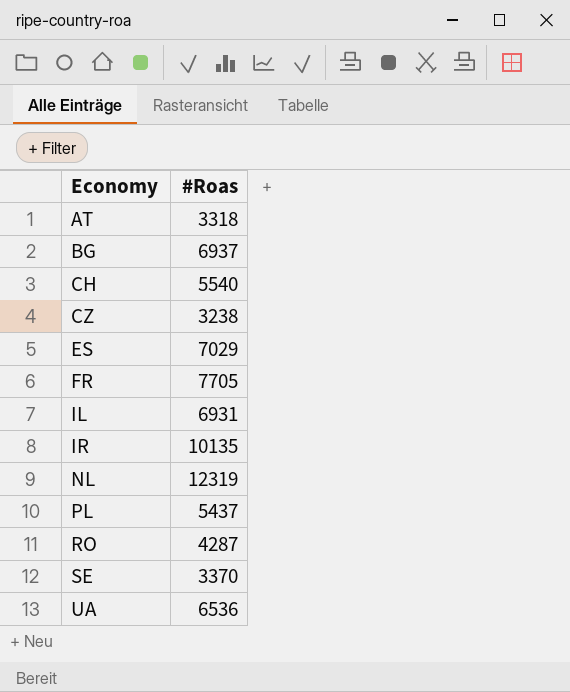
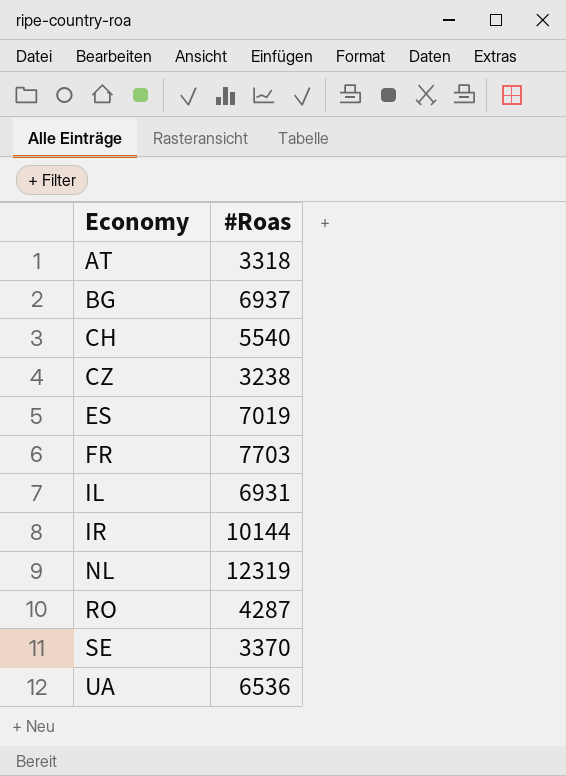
row PL: 5437 -> none
ES | #Roas: 7029 -> 7019
FR | #Roas: 7705 -> 7703
IR | #Roas: 10135 -> 10144

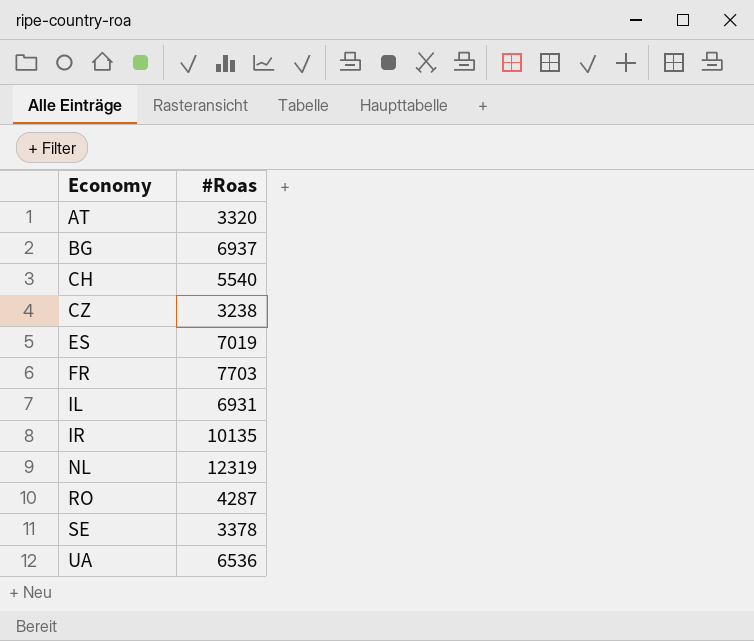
AT | #Roas: 3318 -> 3320
IR | #Roas: 10144 -> 10135
SE | #Roas: 3370 -> 3378

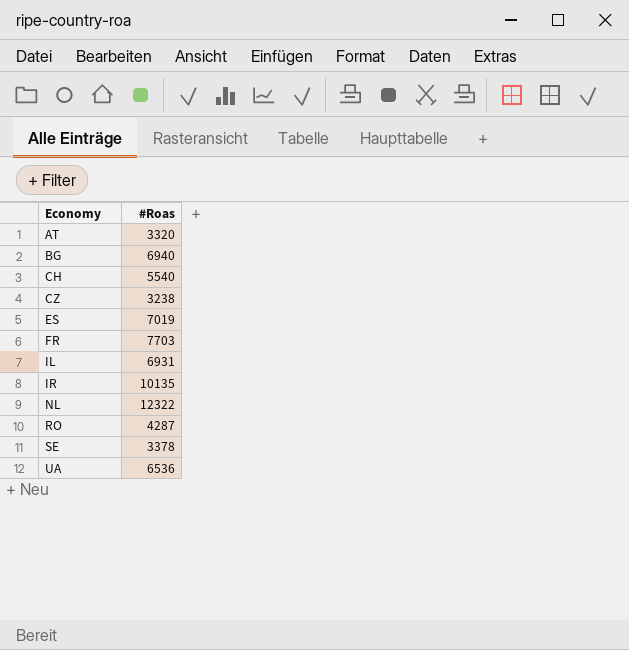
BG | #Roas: 6937 -> 6940
NL | #Roas: 12319 -> 12322

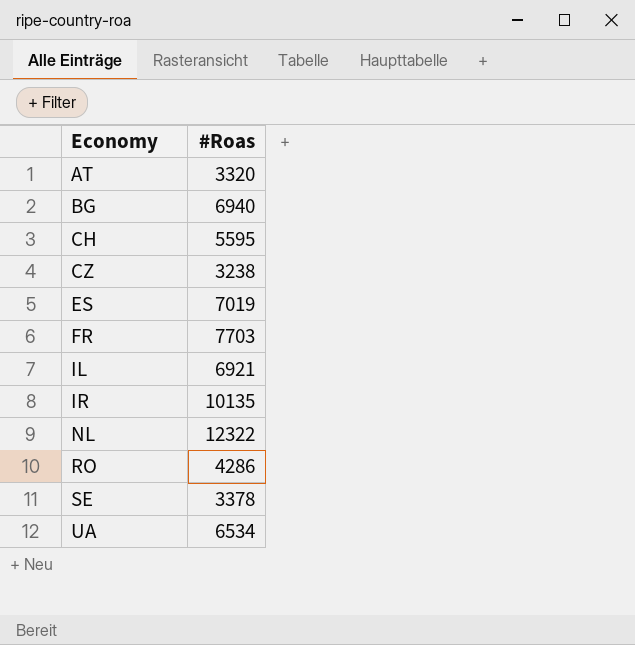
CH | #Roas: 5540 -> 5595
IL | #Roas: 6931 -> 6921
RO | #Roas: 4287 -> 4286
UA | #Roas: 6536 -> 6534

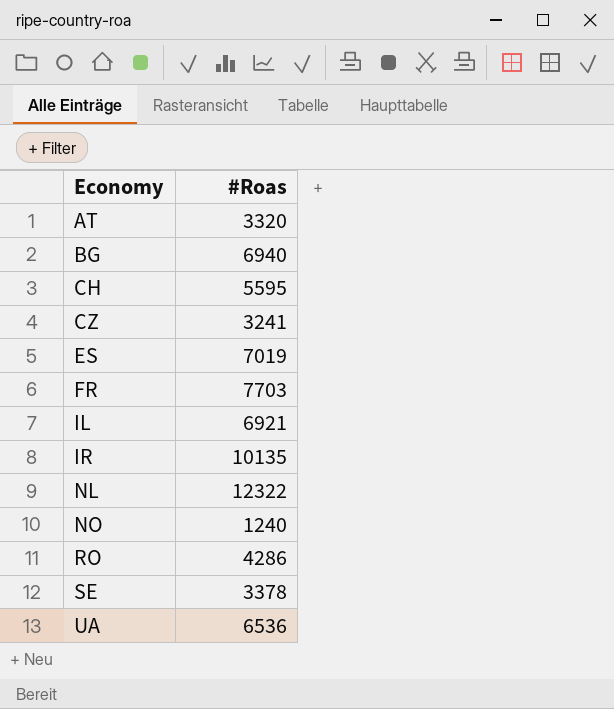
CZ | #Roas: 3238 -> 3241
row NO: none -> 1240
UA | #Roas: 6534 -> 6536

